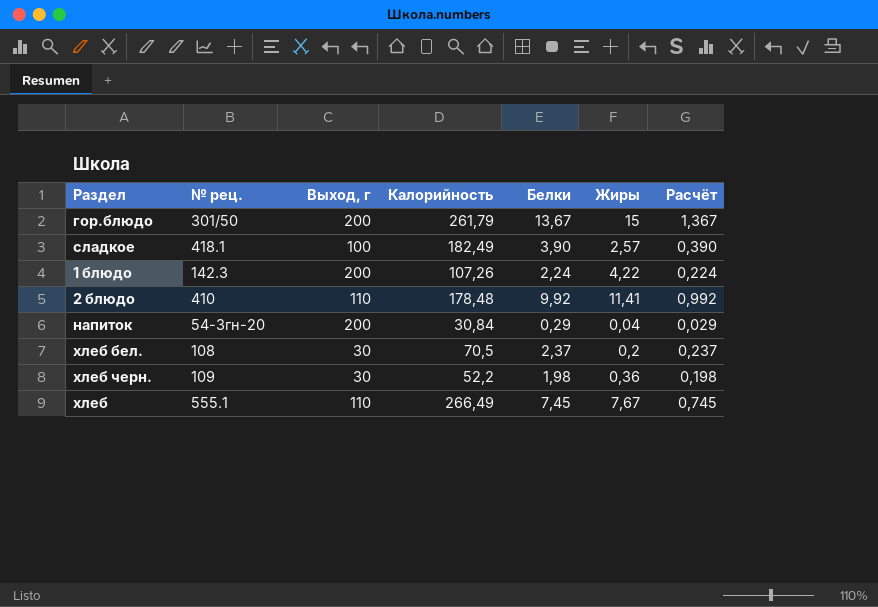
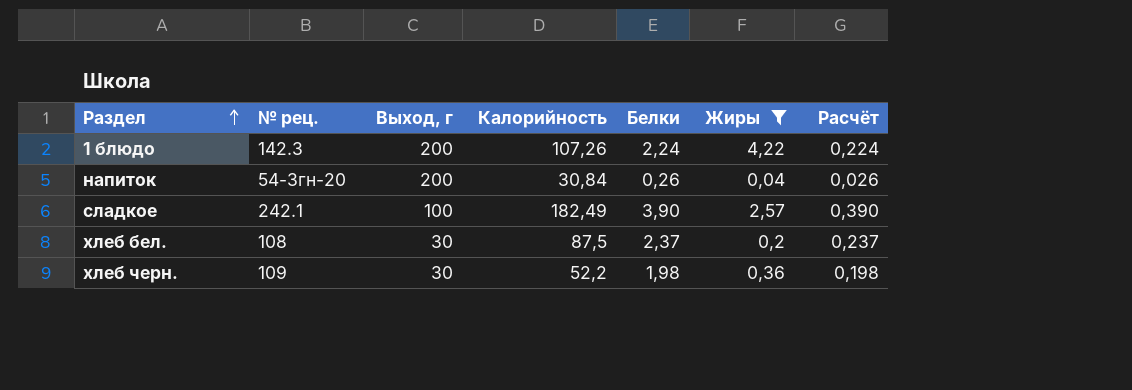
filter: none -> Жиры <= 4,22
row order: none -> Раздел ascending
напиток | Белки: 0,29 -> 0,26
напиток | Расчёт: 0,029 -> 0,026
сладкое | № рец.: 418.1 -> 242.1
хлеб бел. | Калорийность: 70,5 -> 87,5

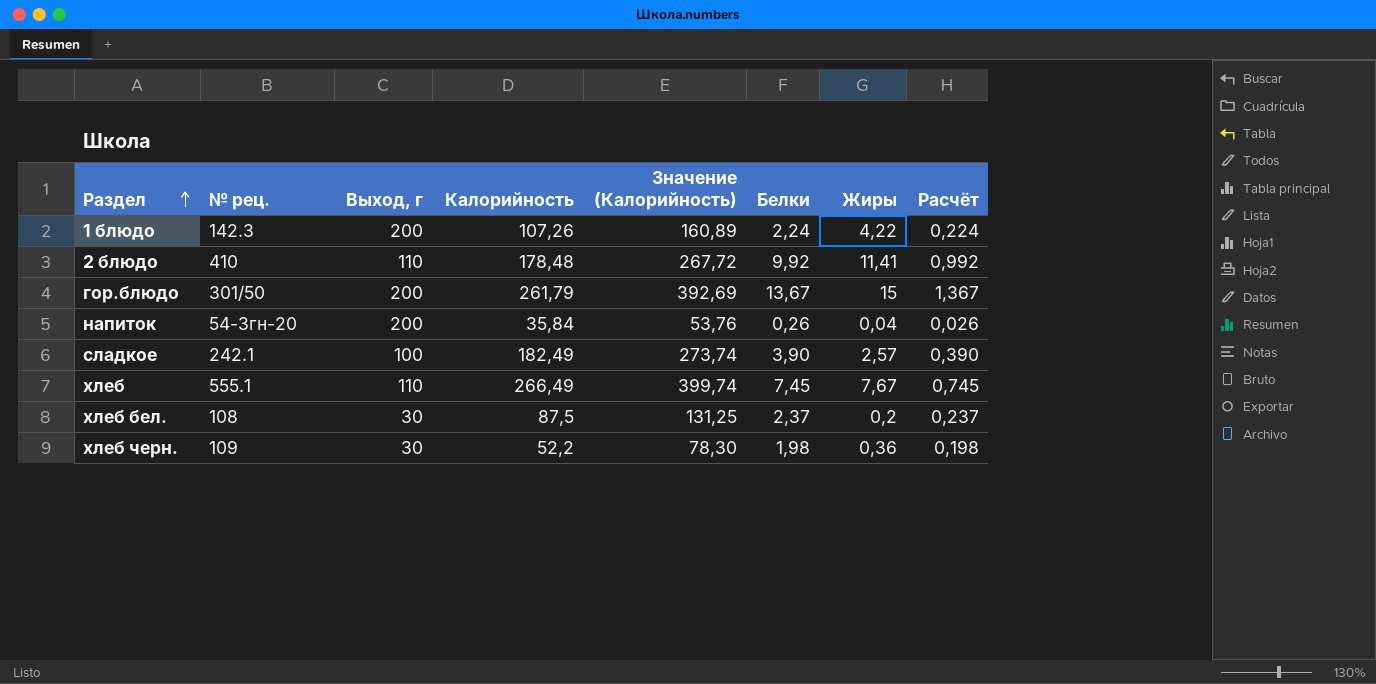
filter: Жиры <= 4,22 -> none
column Значение (Калорийность) | formula: none -> [Калорийность] * 1,5
напиток | Калорийность: 30,84 -> 35,84

